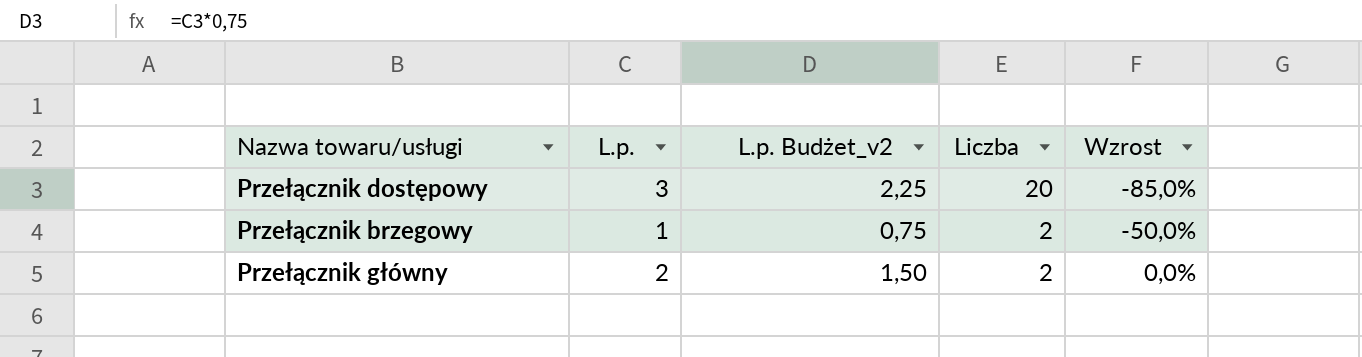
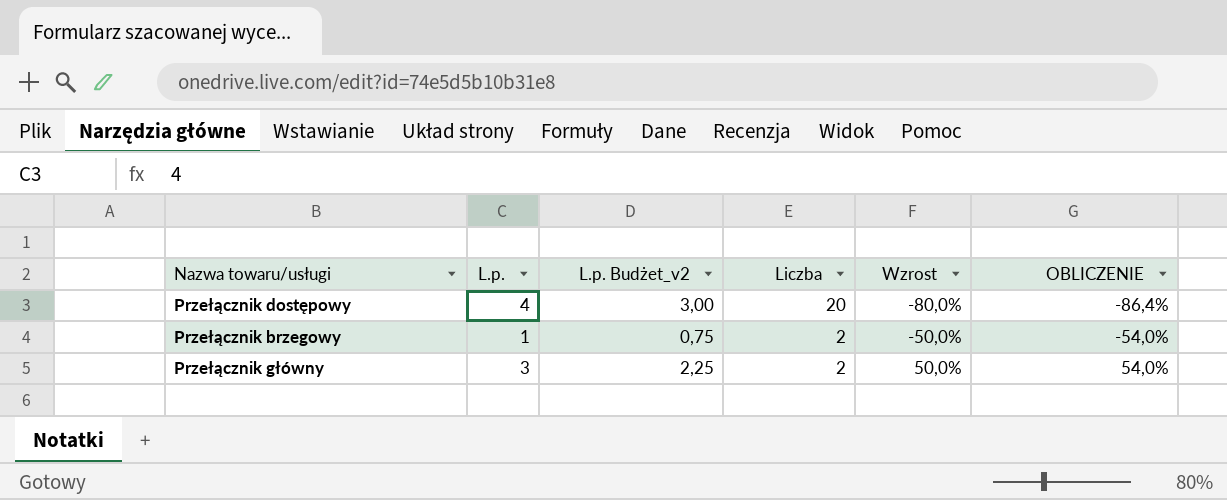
column OBLICZENIE | formula: none -> [Wzrost] * 1,08
Przełącznik dostępowy | L.p.: 3 -> 4
Przełącznik dostępowy | L.p. Budżet_v2: 2,25 -> 3,00
Przełącznik dostępowy | Wzrost: -85,0% -> -80,0%
Przełącznik główny | L.p.: 2 -> 3
Przełącznik główny | L.p. Budżet_v2: 1,50 -> 2,25
Przełącznik główny | Wzrost: 0,0% -> 50,0%

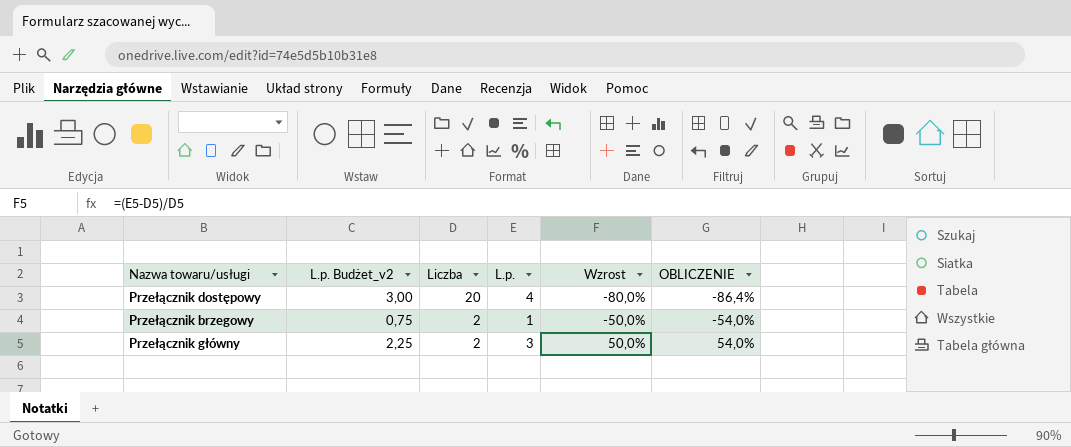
column L.p. | position: 2 -> 4

